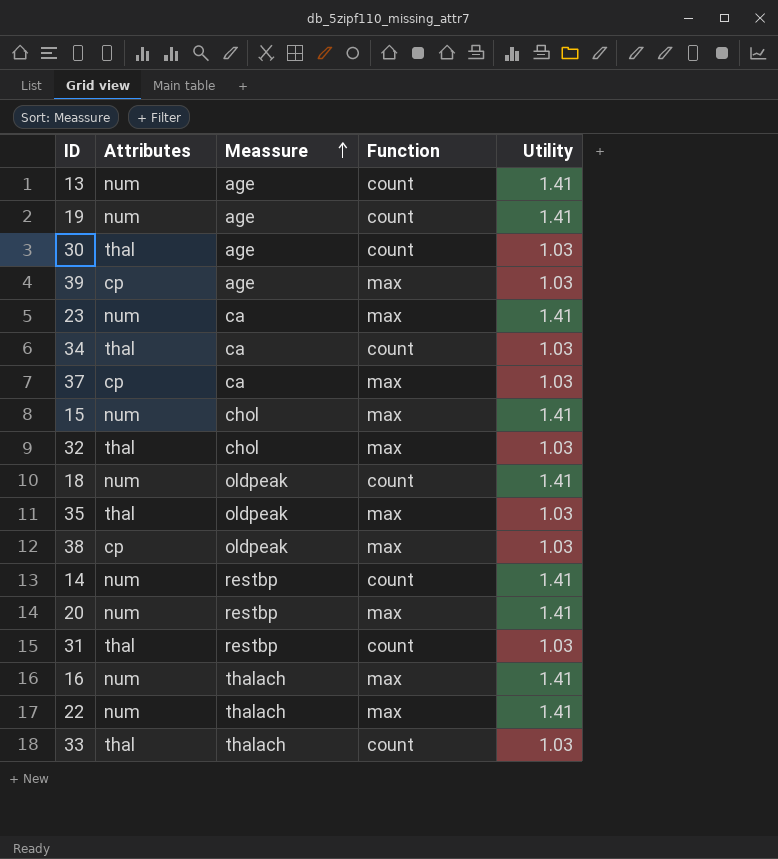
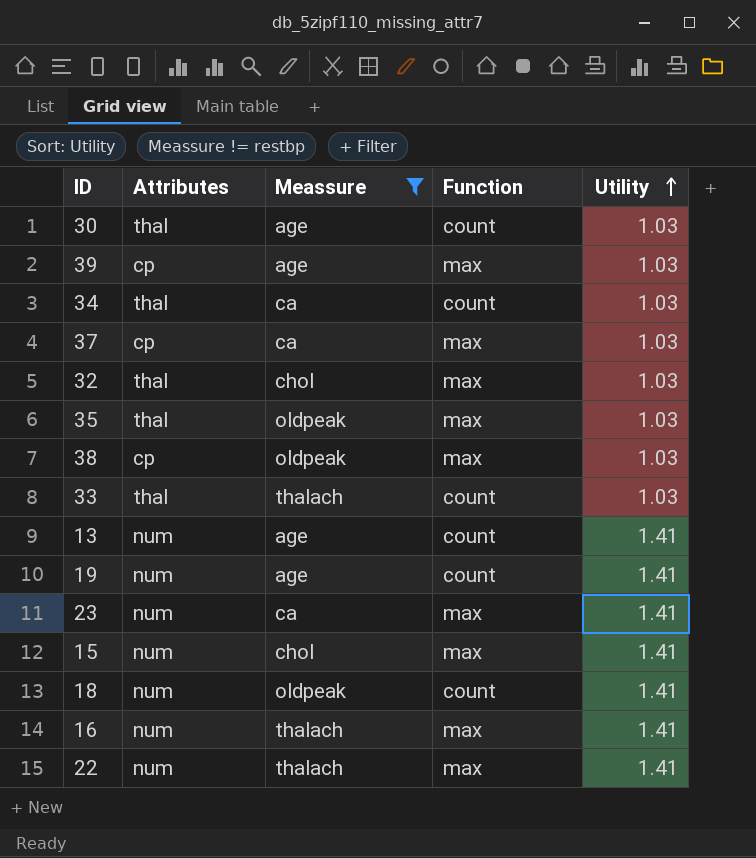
filter: none -> Meassure != restbp
row order: Meassure ascending -> Utility ascending

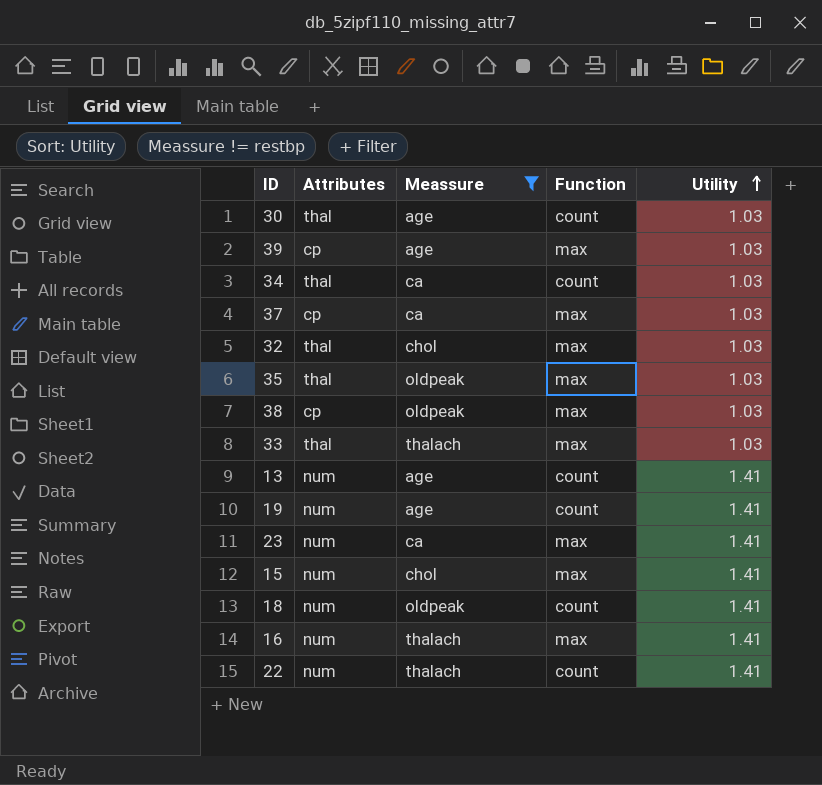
33 | Function: count -> max
22 | Function: max -> count

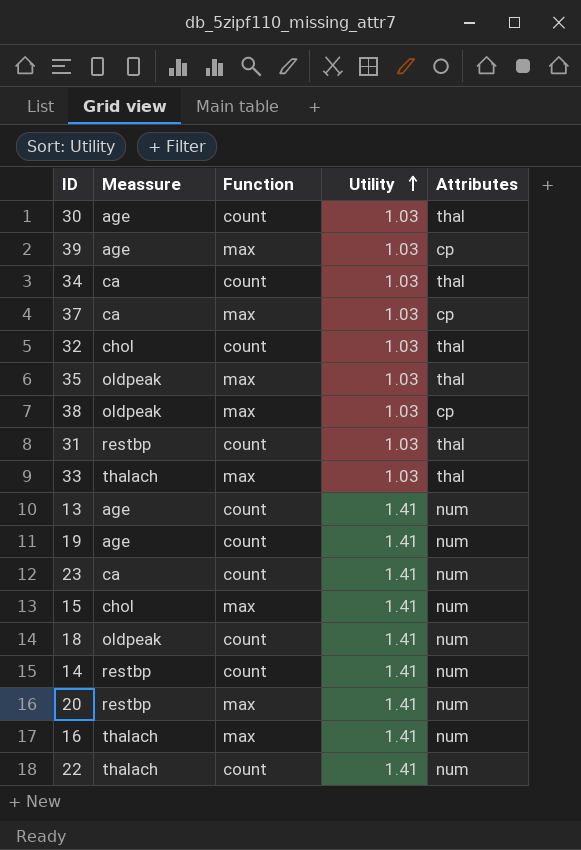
filter: Meassure != restbp -> none
column Attributes | position: 2 -> 5
32 | Function: max -> count
23 | Function: max -> count

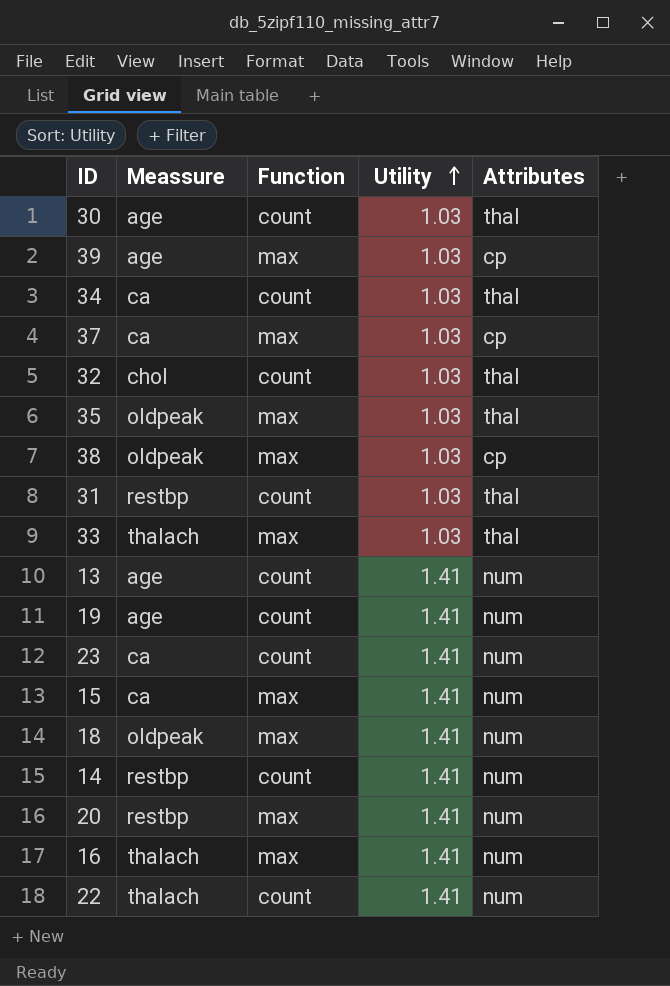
15 | Meassure: chol -> ca
18 | Function: count -> max

